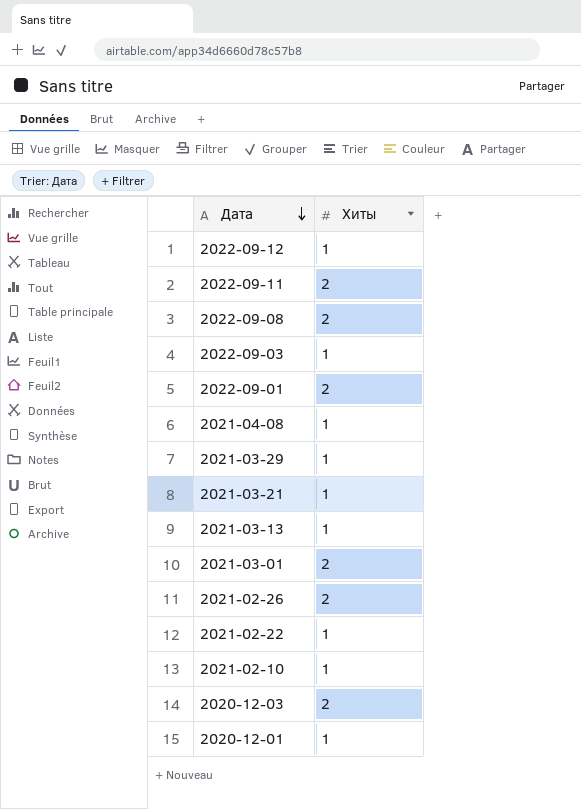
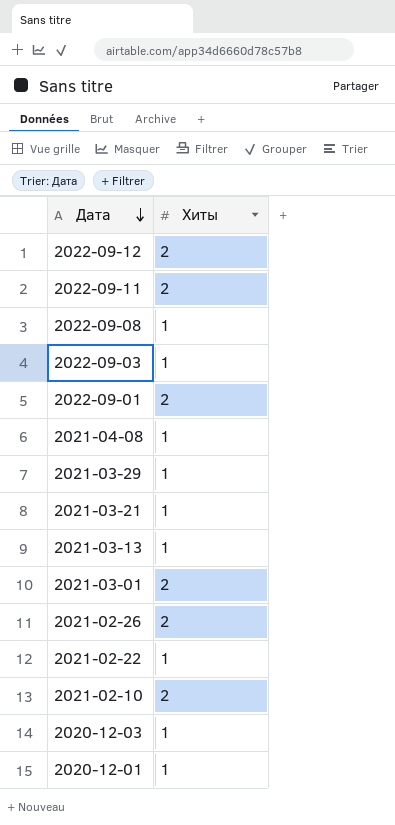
2022-09-12 | Хиты: 1 -> 2
2022-09-08 | Хиты: 2 -> 1
2021-02-10 | Хиты: 1 -> 2
2020-12-03 | Хиты: 2 -> 1

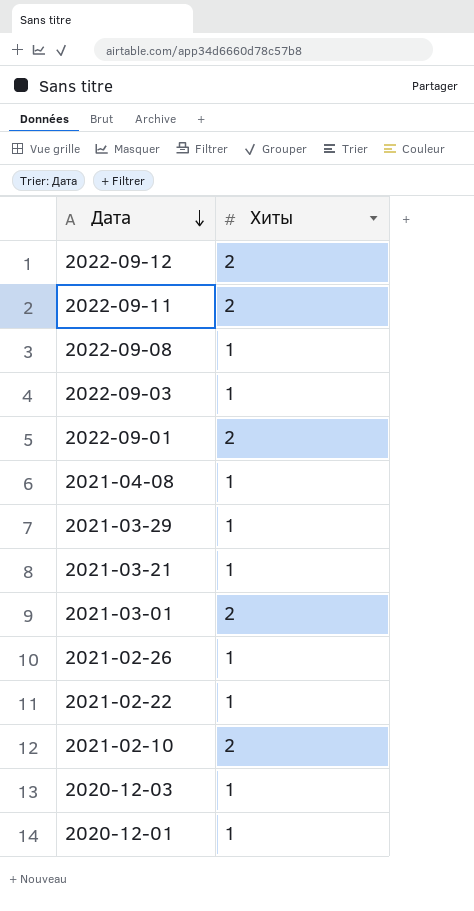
row 2021-03-13: 1 -> none
2021-02-26 | Хиты: 2 -> 1

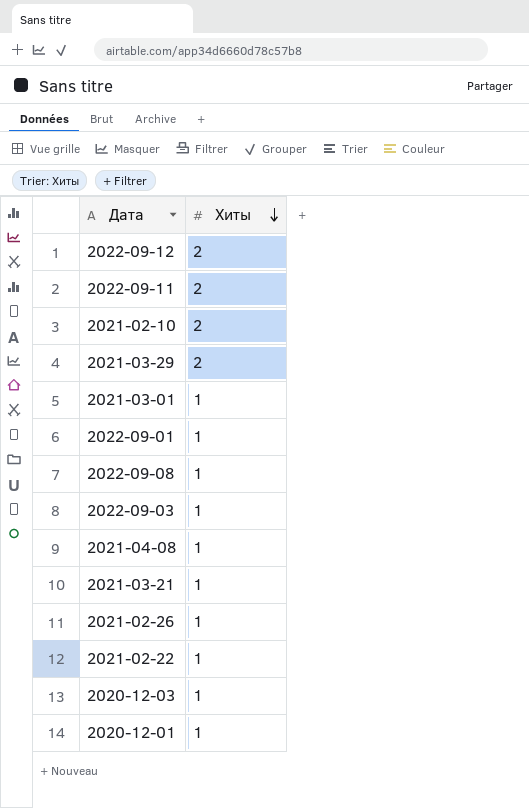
row order: Дата descending -> Хиты descending
2021-03-29 | Хиты: 1 -> 2
2021-03-01 | Хиты: 2 -> 1
2022-09-01 | Хиты: 2 -> 1

